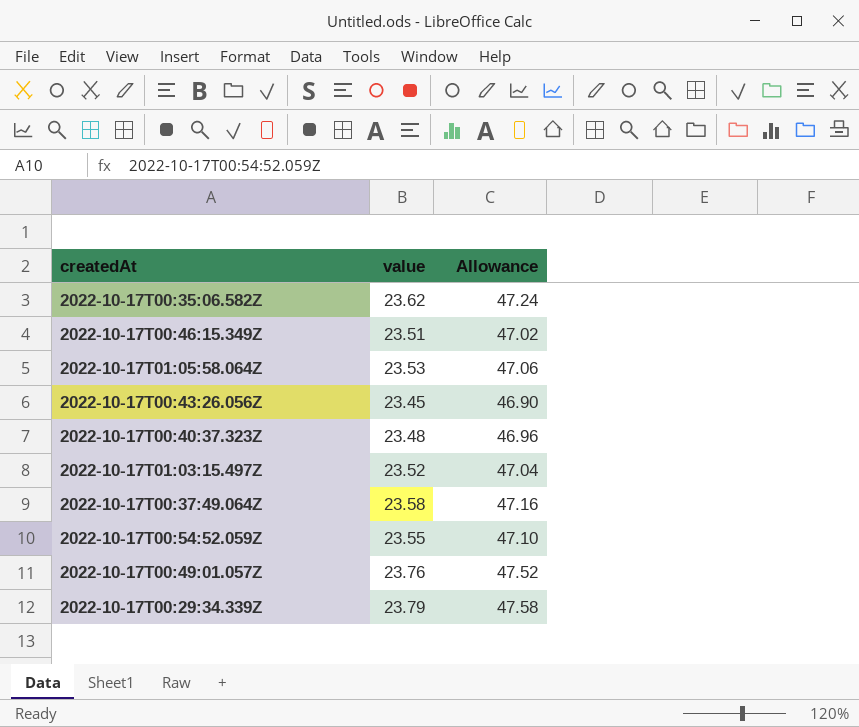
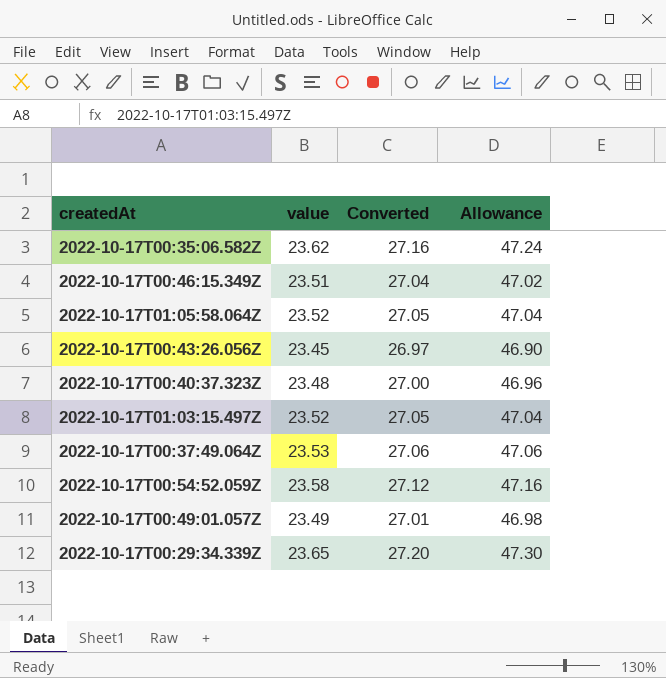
column Converted | formula: none -> [value] * 1.15
2022-10-17T01:05:58.064Z | value: 23.53 -> 23.52
2022-10-17T01:05:58.064Z | Allowance: 47.06 -> 47.04
2022-10-17T00:37:49.064Z | value: 23.58 -> 23.53
2022-10-17T00:37:49.064Z | Allowance: 47.16 -> 47.06
2022-10-17T00:54:52.059Z | value: 23.55 -> 23.58
2022-10-17T00:54:52.059Z | Allowance: 47.10 -> 47.16
2022-10-17T00:49:01.057Z | value: 23.76 -> 23.49
2022-10-17T00:49:01.057Z | Allowance: 47.52 -> 46.98
2022-10-17T00:29:34.339Z | value: 23.79 -> 23.65
2022-10-17T00:29:34.339Z | Allowance: 47.58 -> 47.30

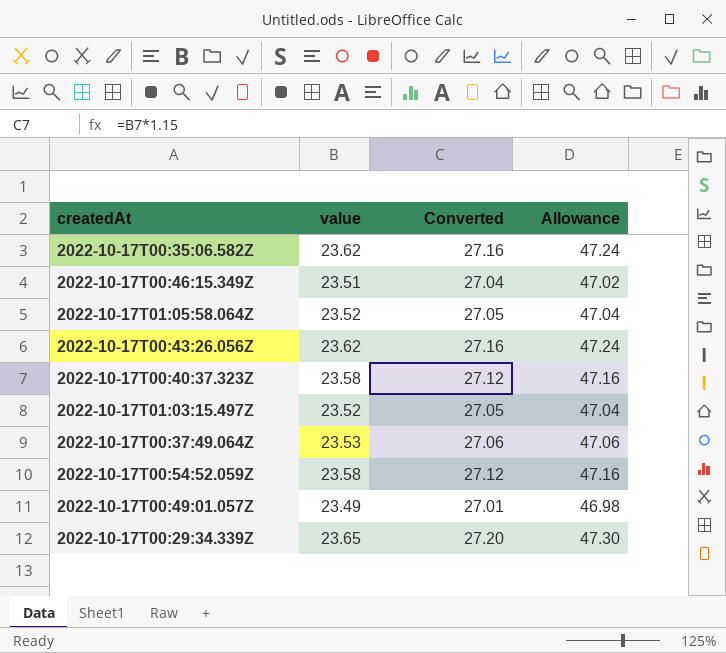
2022-10-17T00:43:26.056Z | value: 23.45 -> 23.62
2022-10-17T00:43:26.056Z | Converted: 26.97 -> 27.16
2022-10-17T00:43:26.056Z | Allowance: 46.90 -> 47.24
2022-10-17T00:40:37.323Z | value: 23.48 -> 23.58
2022-10-17T00:40:37.323Z | Converted: 27.00 -> 27.12
2022-10-17T00:40:37.323Z | Allowance: 46.96 -> 47.16

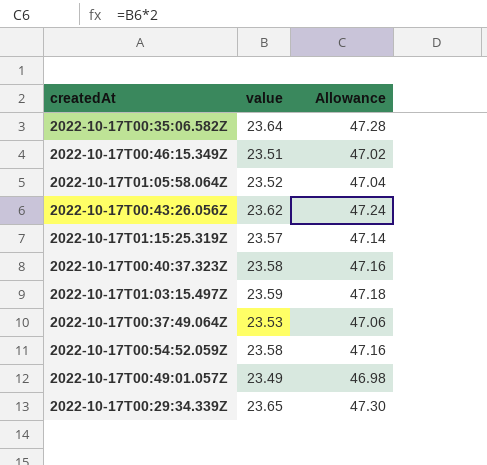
column Converted | formula: [value] * 1.15 -> none
2022-10-17T00:35:06.582Z | value: 23.62 -> 23.64
2022-10-17T00:35:06.582Z | Allowance: 47.24 -> 47.28
row 2022-10-17T01:15:25.319Z: none -> 23.57 | 47.14
2022-10-17T01:03:15.497Z | value: 23.52 -> 23.59
2022-10-17T01:03:15.497Z | Allowance: 47.04 -> 47.18

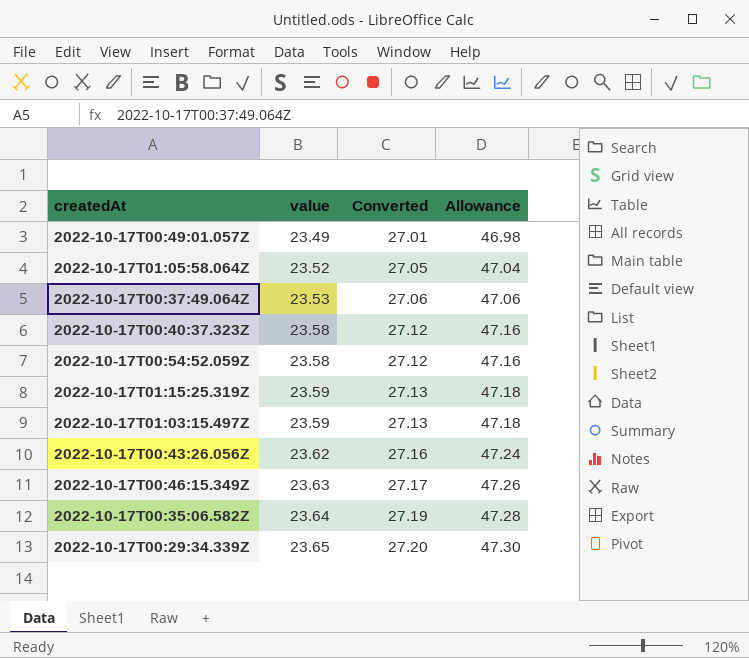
row order: none -> value ascending
column Converted | formula: none -> [value] * 1.15
2022-10-17T01:15:25.319Z | value: 23.57 -> 23.59
2022-10-17T01:15:25.319Z | Allowance: 47.14 -> 47.18
2022-10-17T00:46:15.349Z | value: 23.51 -> 23.63
2022-10-17T00:46:15.349Z | Allowance: 47.02 -> 47.26

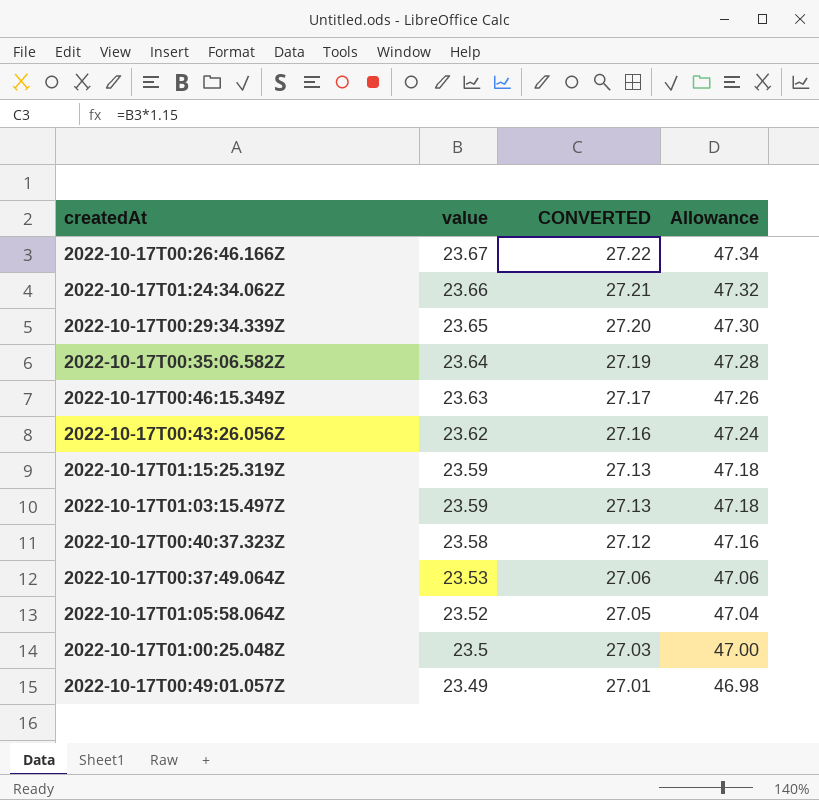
row order: value ascending -> value descending
column name: Converted -> CONVERTED
row 2022-10-17T00:54:52.059Z: 23.58 | 27.12 | 47.16 -> none
row 2022-10-17T00:26:46.166Z: none -> 23.67 | 27.22 | 47.34
row 2022-10-17T01:24:34.062Z: none -> 23.66 | 27.21 | 47.32
row 2022-10-17T01:00:25.048Z: none -> 23.5 | 27.03 | 47.00

